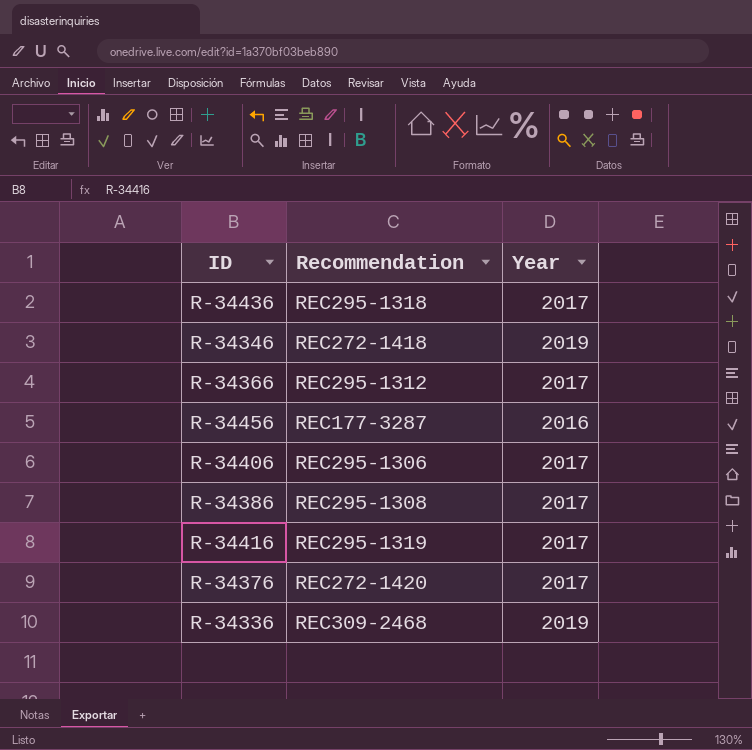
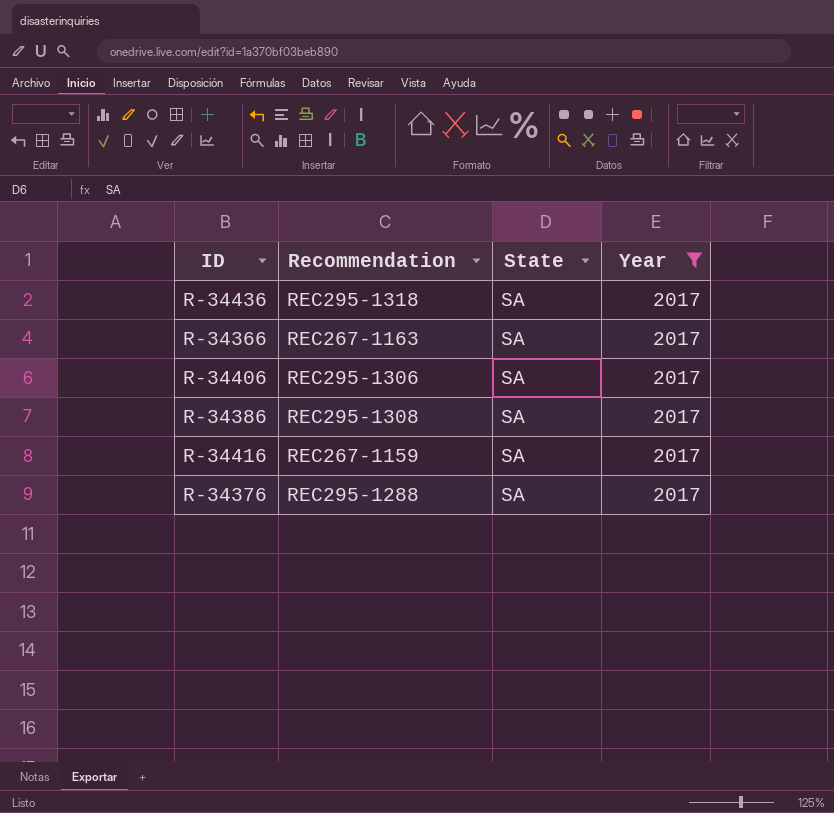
filter: none -> Year = 2017
column State | position: none -> 3
R-34366 | Recommendation: REC295-1312 -> REC267-1163
R-34416 | Recommendation: REC295-1319 -> REC267-1159
R-34376 | Recommendation: REC272-1420 -> REC295-1288

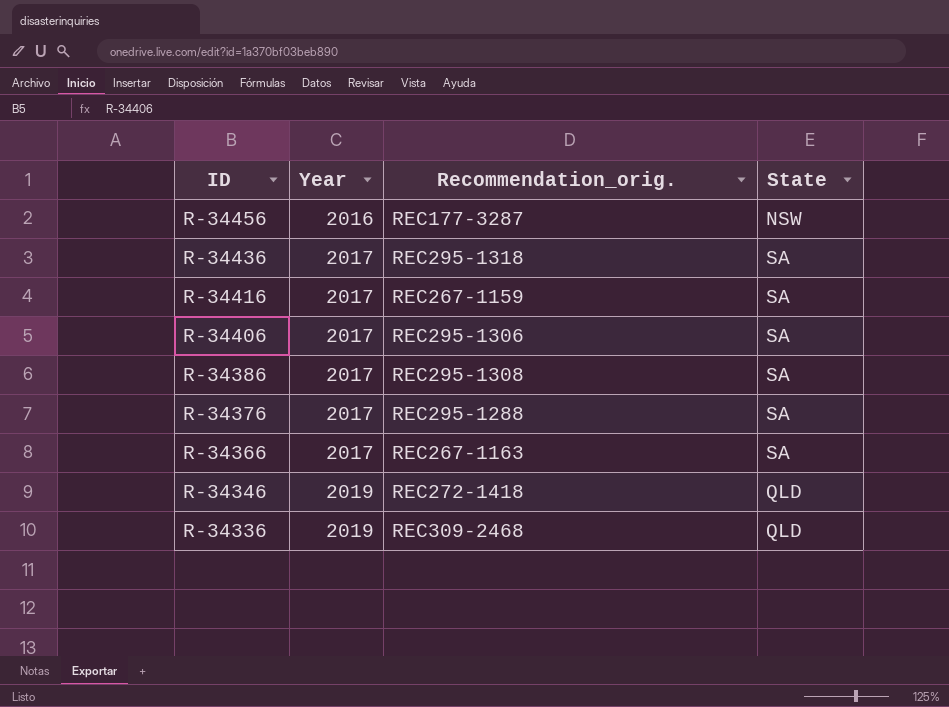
filter: Year = 2017 -> none
row order: none -> ID descending
column Year | position: 4 -> 2
column name: Recommendation -> Recommendation_orig.

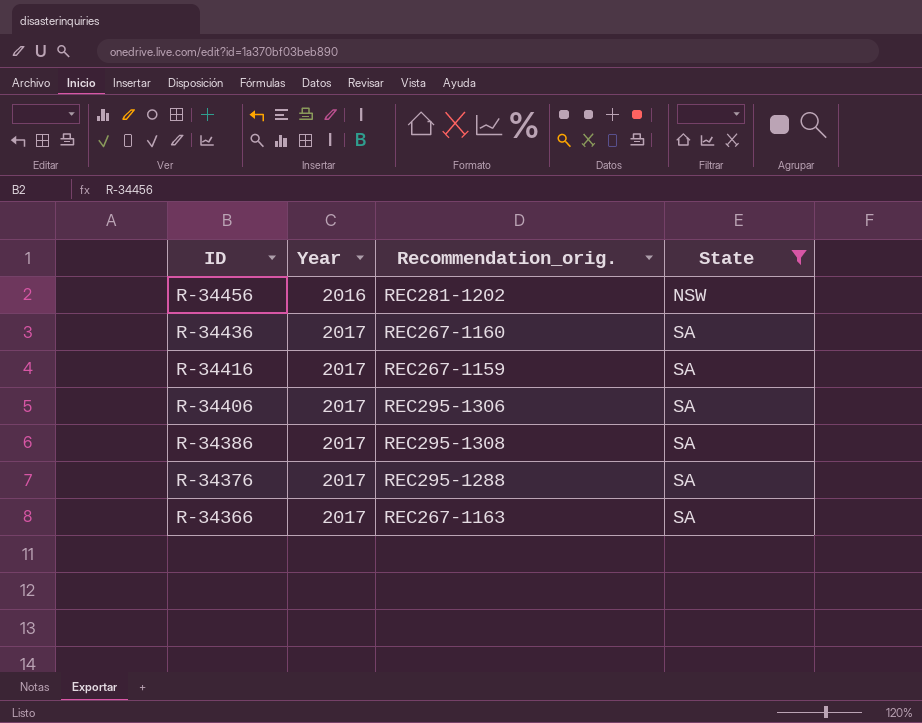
filter: none -> State != QLD
R-34456 | Recommendation_orig.: REC177-3287 -> REC281-1202
R-34436 | Recommendation_orig.: REC295-1318 -> REC267-1160

